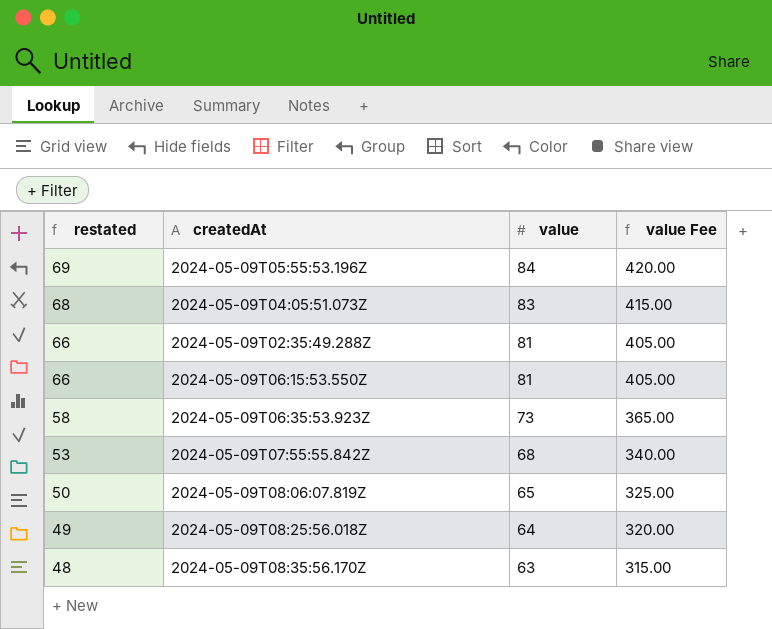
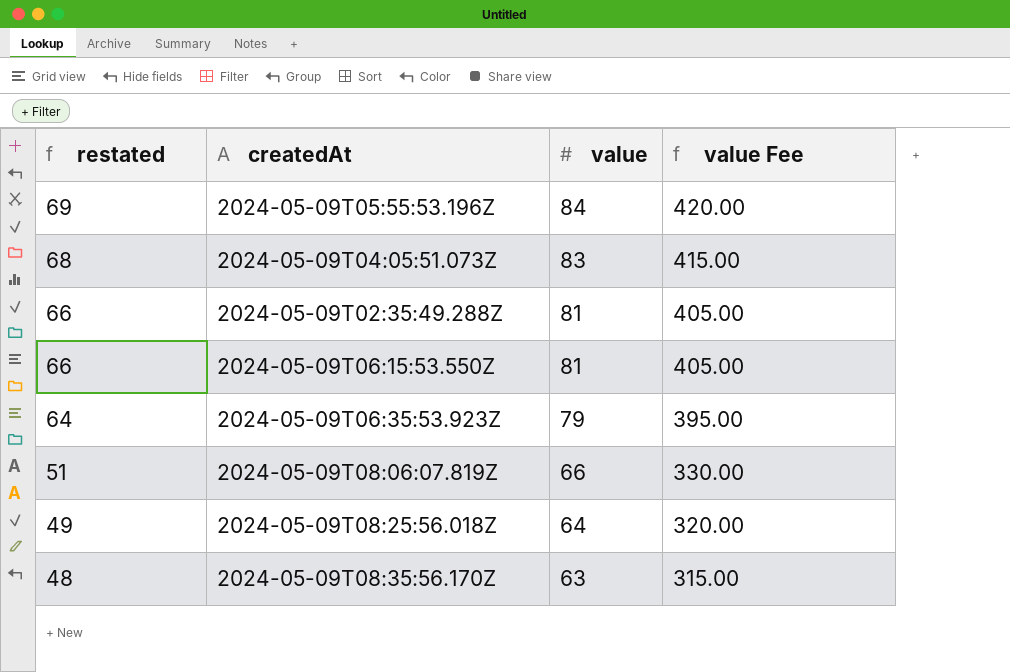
row 2024-05-09T07:55:55.842Z: 53 | 68 | 340.00 -> none
2024-05-09T06:35:53.923Z | restated: 58 -> 64
2024-05-09T06:35:53.923Z | value: 73 -> 79
2024-05-09T06:35:53.923Z | value Fee: 365.00 -> 395.00
2024-05-09T08:06:07.819Z | restated: 50 -> 51
2024-05-09T08:06:07.819Z | value: 65 -> 66
2024-05-09T08:06:07.819Z | value Fee: 325.00 -> 330.00

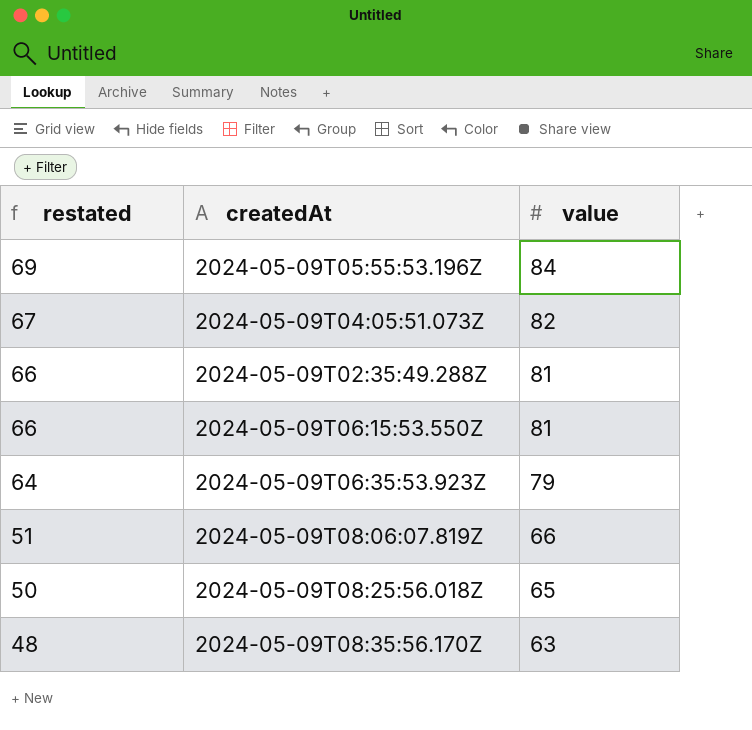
column value Fee | formula: [value] * 5 -> none
2024-05-09T04:05:51.073Z | restated: 68 -> 67
2024-05-09T04:05:51.073Z | value: 83 -> 82
2024-05-09T08:25:56.018Z | restated: 49 -> 50
2024-05-09T08:25:56.018Z | value: 64 -> 65

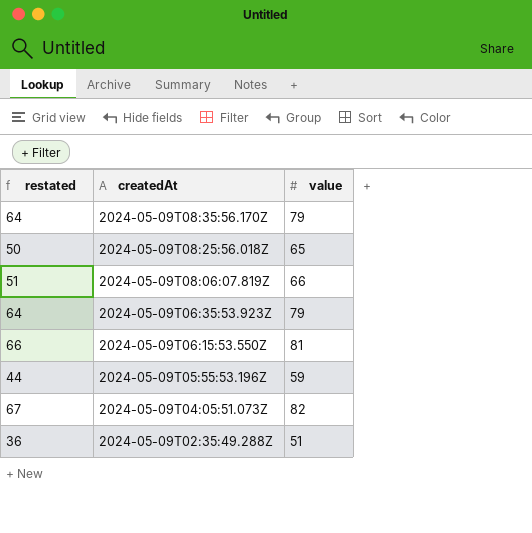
row order: restated descending -> createdAt descending
2024-05-09T08:35:56.170Z | restated: 48 -> 64
2024-05-09T08:35:56.170Z | value: 63 -> 79
2024-05-09T05:55:53.196Z | restated: 69 -> 44
2024-05-09T05:55:53.196Z | value: 84 -> 59
2024-05-09T02:35:49.288Z | restated: 66 -> 36
2024-05-09T02:35:49.288Z | value: 81 -> 51

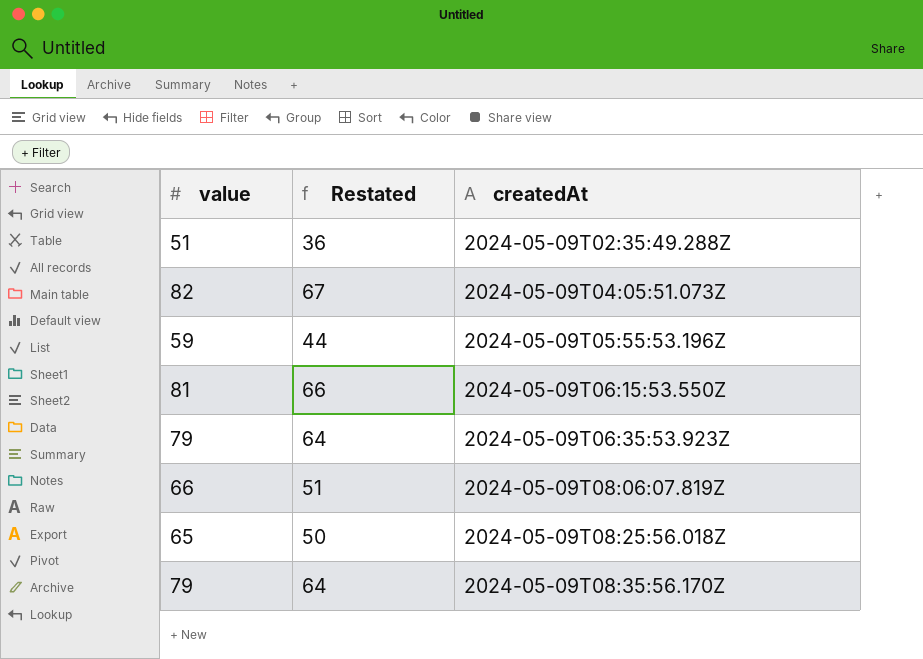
row order: createdAt descending -> createdAt ascending
column value | position: 3 -> 1
column name: restated -> Restated

